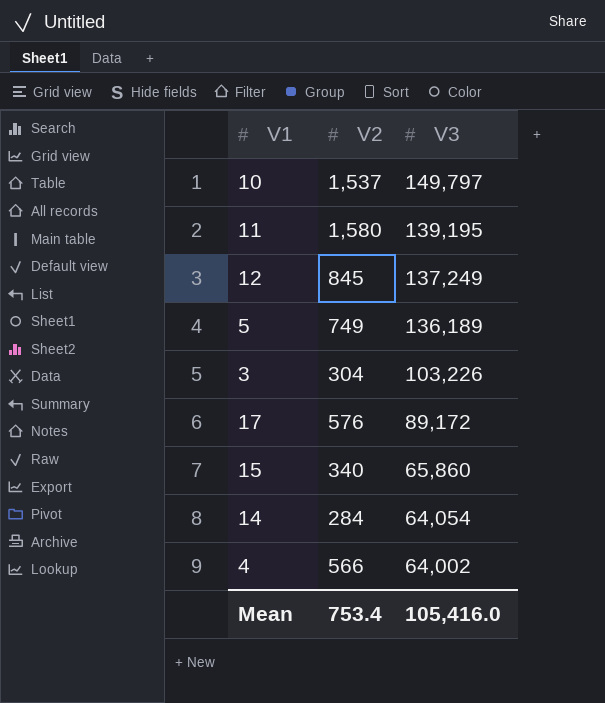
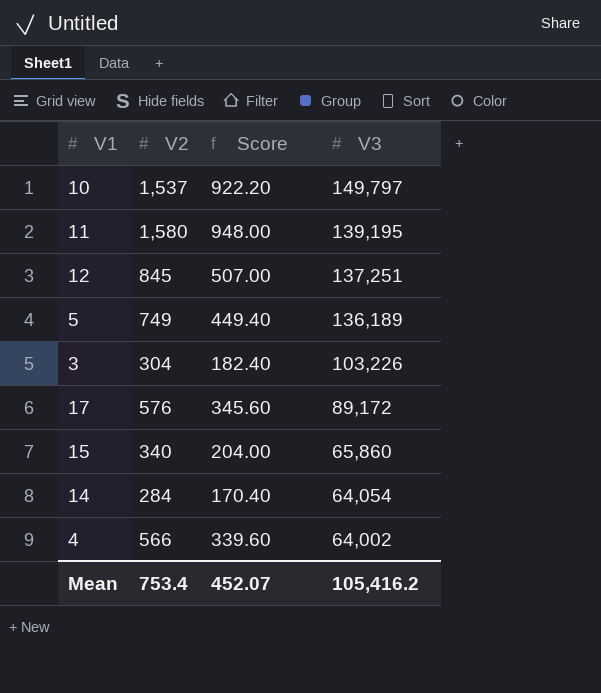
column Score | formula: none -> [V2] * 0.6
12 | V3: 137,249 -> 137,251
Mean | V3: 105,416.0 -> 105,416.2

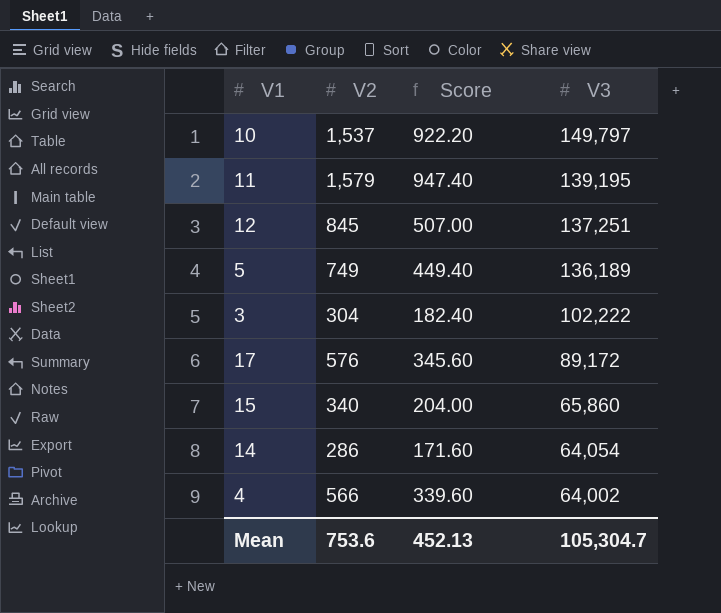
11 | V2: 1,580 -> 1,579
11 | Score: 948.00 -> 947.40
3 | V3: 103,226 -> 102,222
14 | V2: 284 -> 286
14 | Score: 170.40 -> 171.60
Mean | V2: 753.4 -> 753.6
Mean | Score: 452.07 -> 452.13
Mean | V3: 105,416.2 -> 105,304.7

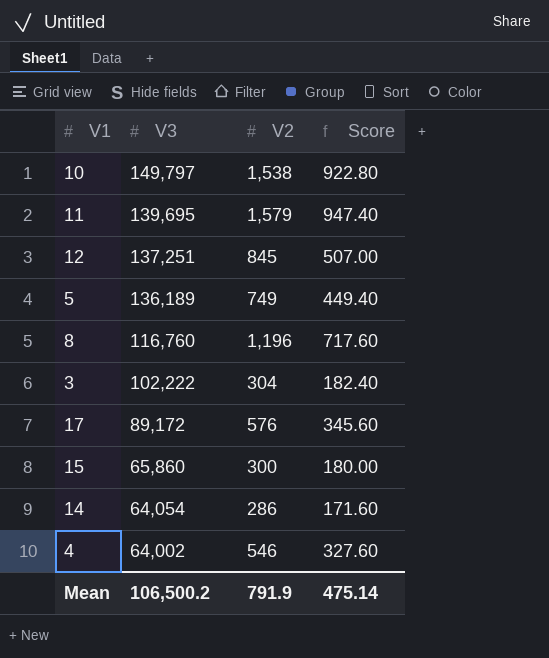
column V3 | position: 4 -> 2
10 | V2: 1,537 -> 1,538
10 | Score: 922.20 -> 922.80
11 | V3: 139,195 -> 139,695
row 8: none -> 116,760 | 1,196 | 717.60
15 | V2: 340 -> 300
15 | Score: 204.00 -> 180.00
4 | V2: 566 -> 546
4 | Score: 339.60 -> 327.60
Mean | V3: 105,304.7 -> 106,500.2
Mean | V2: 753.6 -> 791.9
Mean | Score: 452.13 -> 475.14

